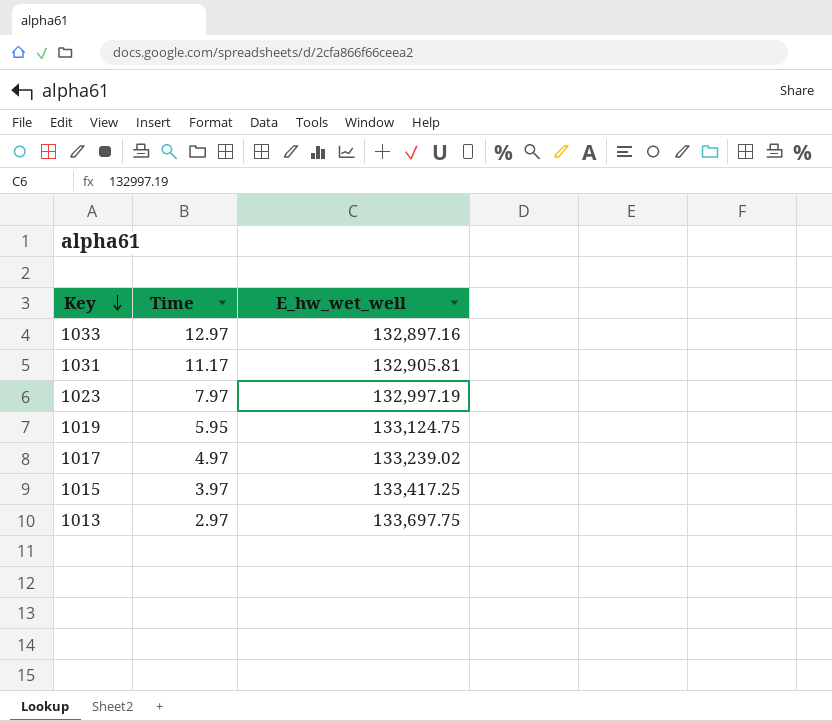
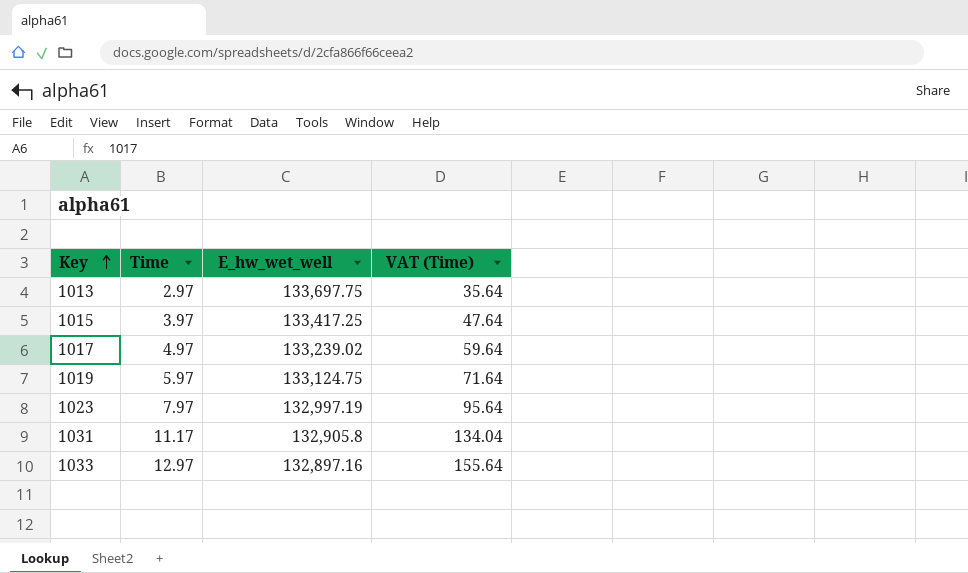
row order: Key descending -> Key ascending
column VAT (Time) | formula: none -> [Time] * 12
1019 | Time: 5.95 -> 5.97
1031 | E_hw_wet_well: 132,905.81 -> 132,905.8

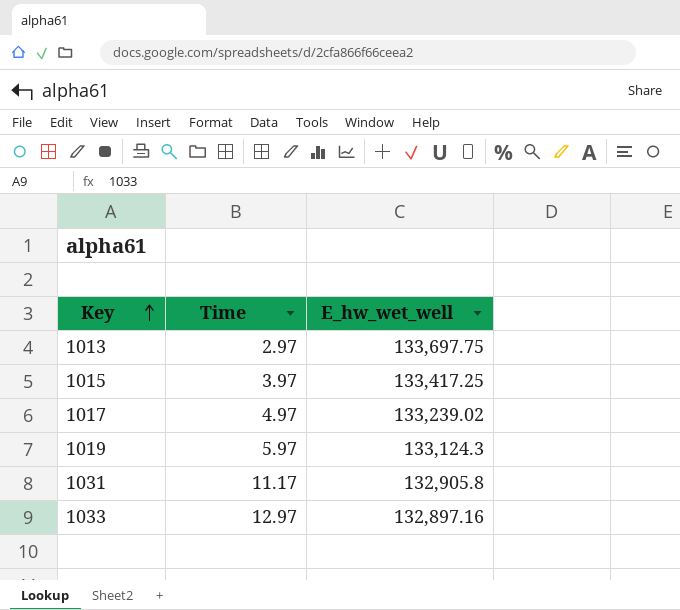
column VAT (Time) | formula: [Time] * 12 -> none
row 1023: 7.97 | 132,997.19 | 95.64 -> none
1019 | E_hw_wet_well: 133,124.75 -> 133,124.3

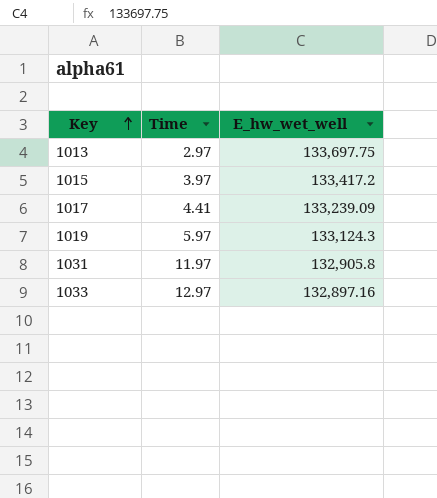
1015 | E_hw_wet_well: 133,417.25 -> 133,417.2
1017 | Time: 4.97 -> 4.41
1017 | E_hw_wet_well: 133,239.02 -> 133,239.09
1031 | Time: 11.17 -> 11.97

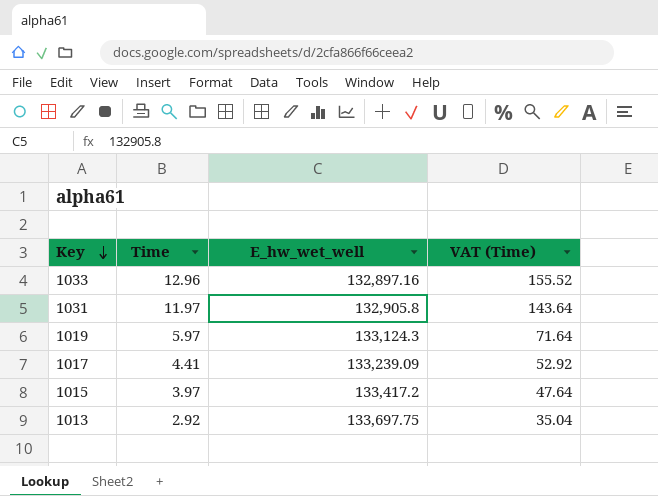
row order: Key ascending -> Key descending
column VAT (Time) | formula: none -> [Time] * 12
1033 | Time: 12.97 -> 12.96
1013 | Time: 2.97 -> 2.92

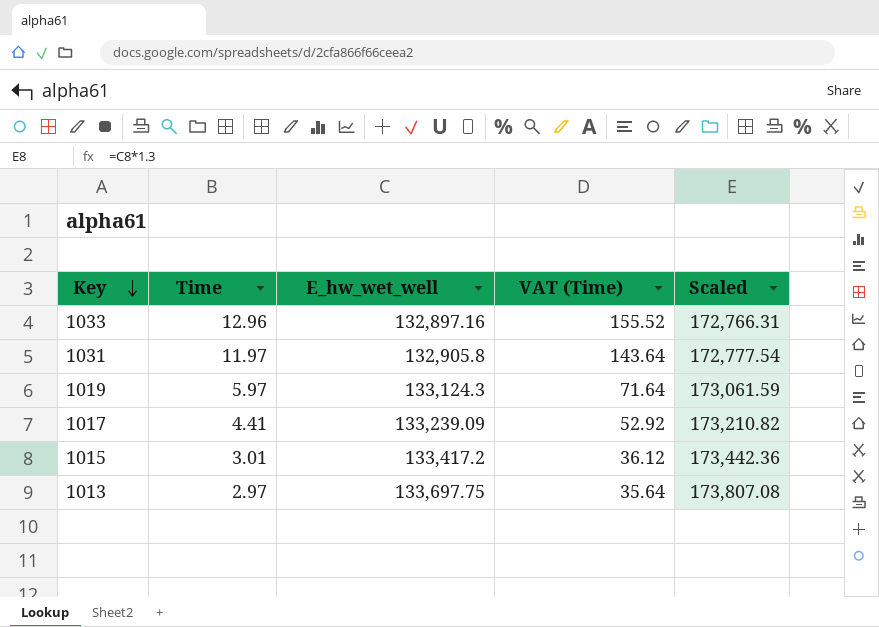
column Scaled | formula: none -> [E_hw_wet_well] * 1.3
1015 | Time: 3.97 -> 3.01
1015 | VAT (Time): 47.64 -> 36.12
1013 | Time: 2.92 -> 2.97
1013 | VAT (Time): 35.04 -> 35.64

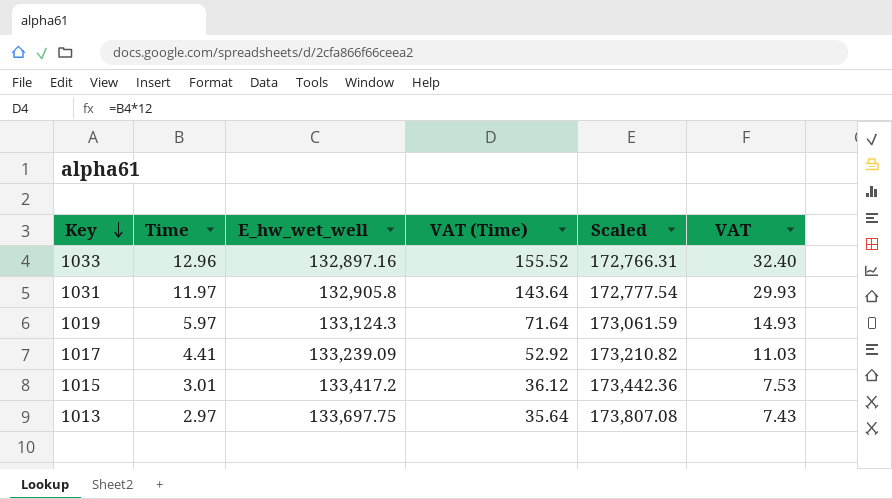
column VAT | formula: none -> [Time] * 2.5

